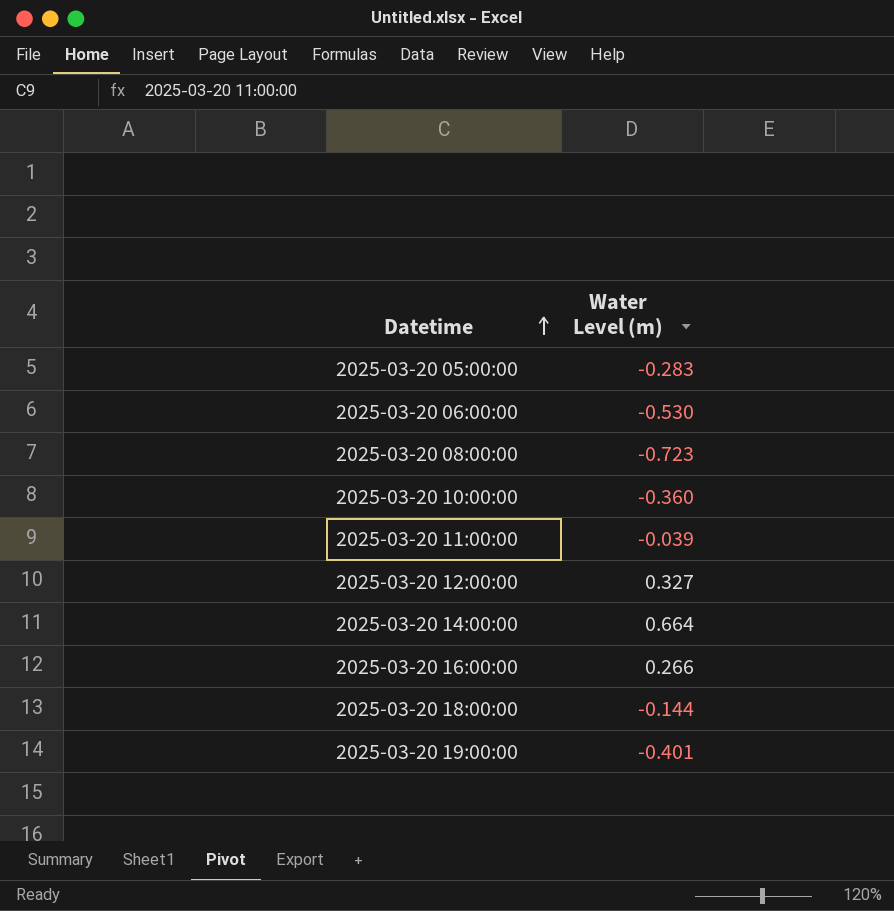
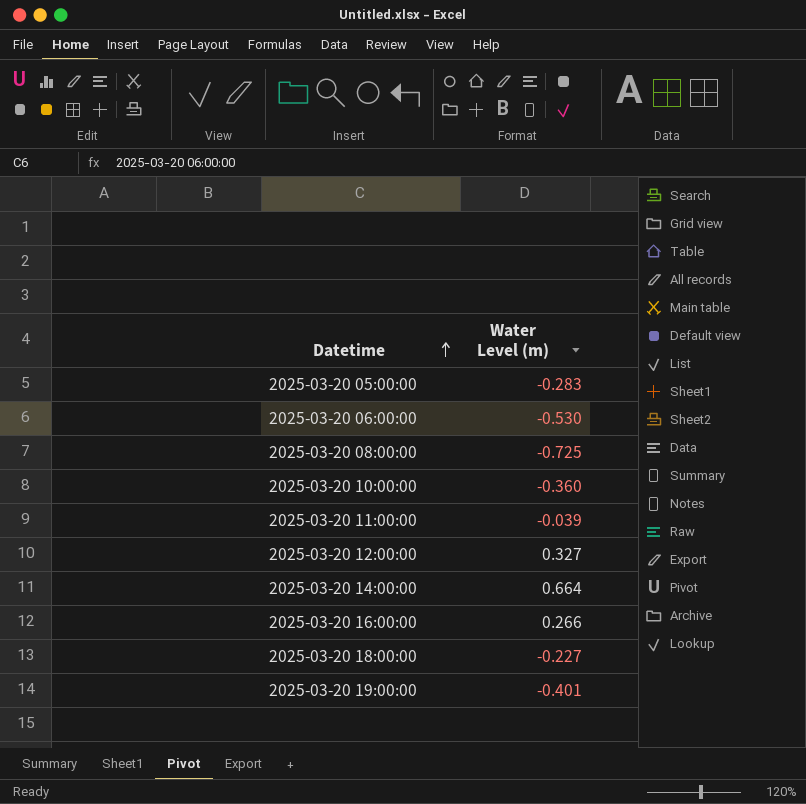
2025-03-20 08:00:00 | Water Level (m): -0.723 -> -0.725
2025-03-20 18:00:00 | Water Level (m): -0.144 -> -0.227

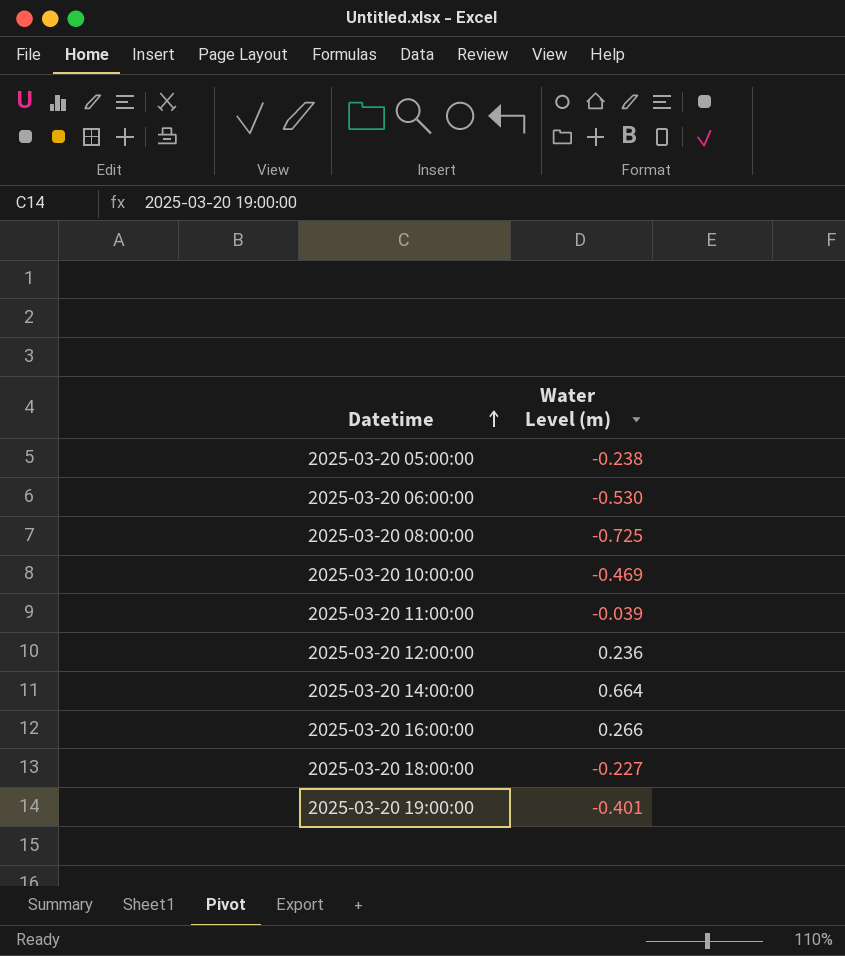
2025-03-20 05:00:00 | Water Level (m): -0.283 -> -0.238
2025-03-20 10:00:00 | Water Level (m): -0.360 -> -0.469
2025-03-20 12:00:00 | Water Level (m): 0.327 -> 0.236

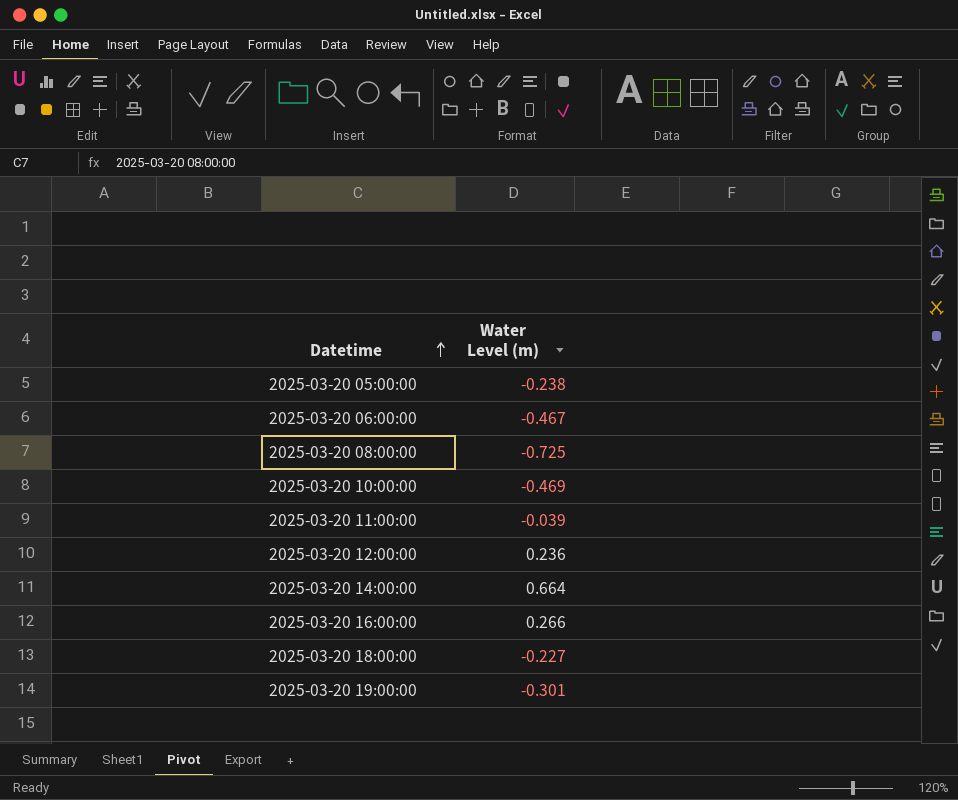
2025-03-20 06:00:00 | Water Level (m): -0.530 -> -0.467
2025-03-20 19:00:00 | Water Level (m): -0.401 -> -0.301

